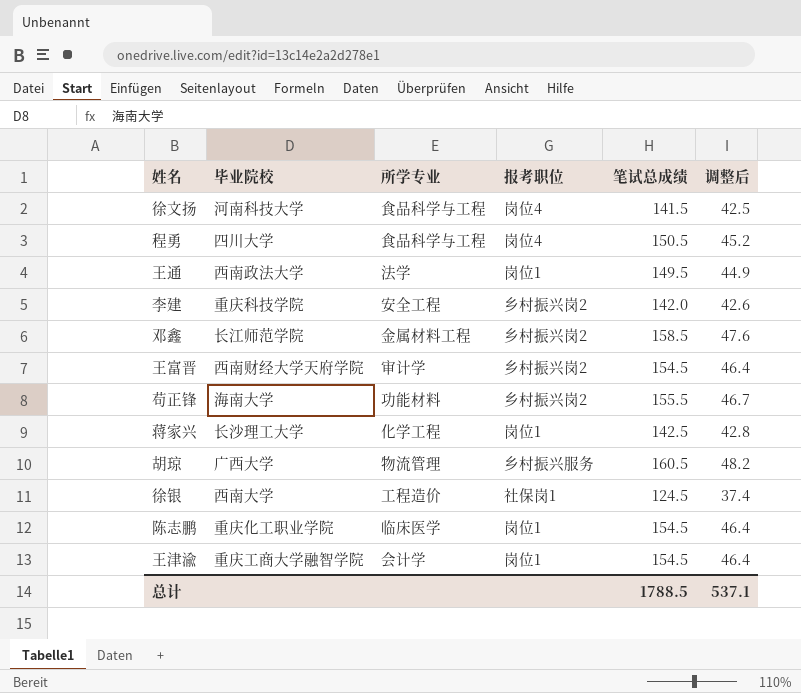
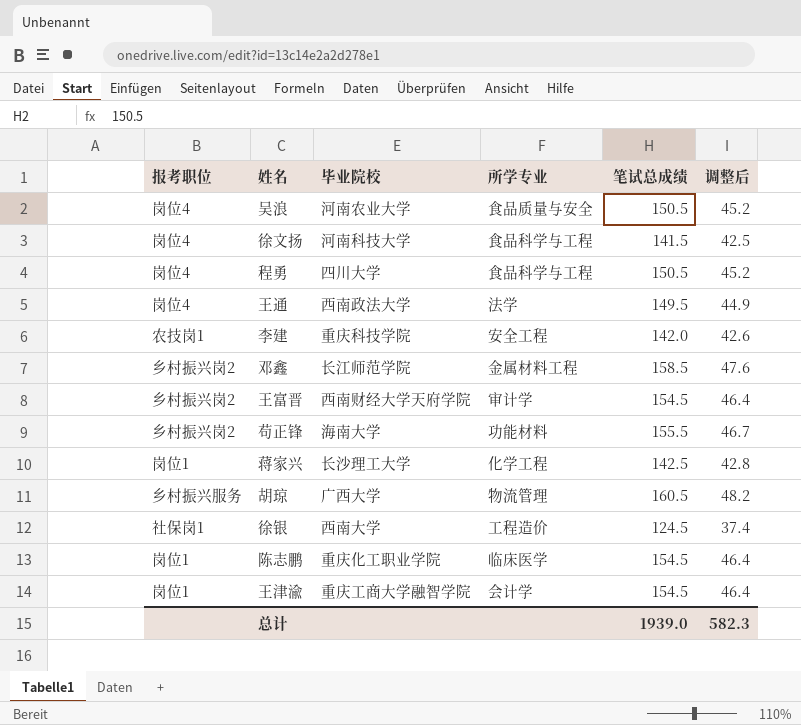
column 报考职位 | position: 4 -> 1
row 吴浪: none -> 岗位4 | 河南农业大学 | 食品质量与安全 | 150.5 | 45.2
王通 | 报考职位: 岗位1 -> 岗位4
李建 | 报考职位: 乡村振兴岗2 -> 农技岗1
总计 | 笔试总成绩: 1788.5 -> 1939.0
总计 | 调整后: 537.1 -> 582.3

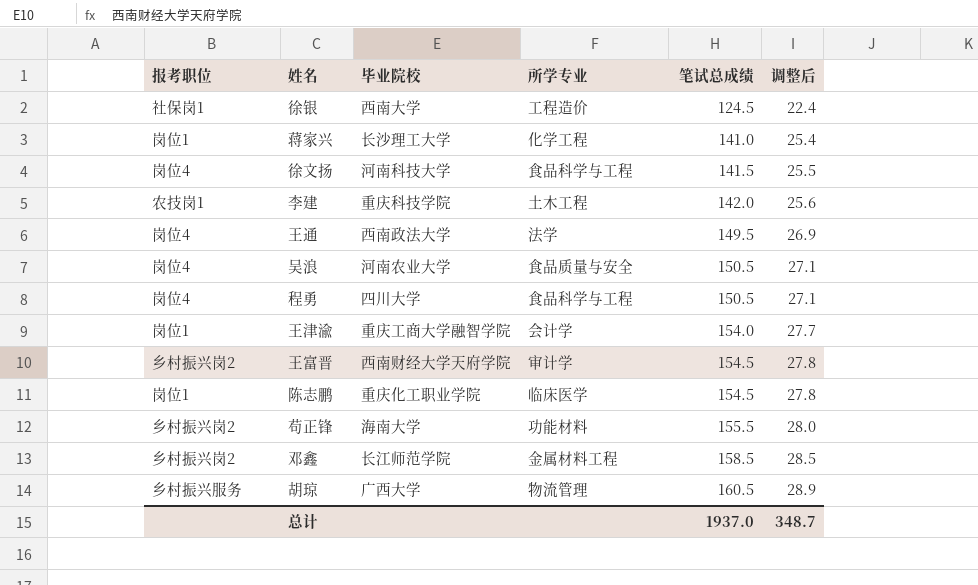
row order: none -> 笔试总成绩 ascending
column 调整后 | formula: [笔试总成绩] * 0.3 -> [笔试总成绩] * 0.18
蒋家兴 | 笔试总成绩: 142.5 -> 141.0
李建 | 所学专业: 安全工程 -> 土木工程
王津渝 | 笔试总成绩: 154.5 -> 154.0
总计 | 笔试总成绩: 1939.0 -> 1937.0
总计 | 调整后: 582.3 -> 348.7

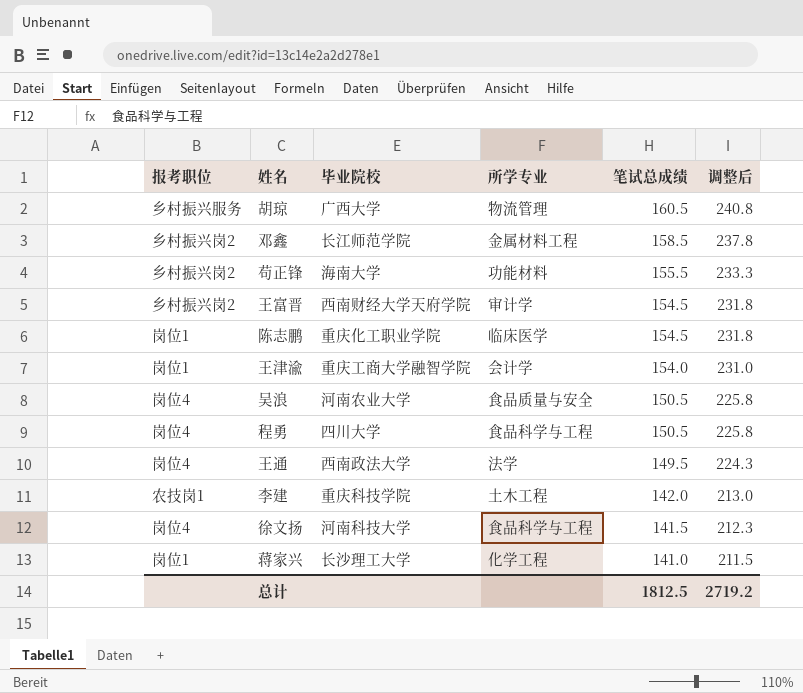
row order: 笔试总成绩 ascending -> 笔试总成绩 descending
column 调整后 | formula: [笔试总成绩] * 0.18 -> [笔试总成绩] * 1.5
row 徐银: 社保岗1 | 西南大学 | 工程造价 | 124.5 | 22.4 -> none
总计 | 笔试总成绩: 1937.0 -> 1812.5
总计 | 调整后: 348.7 -> 2719.2

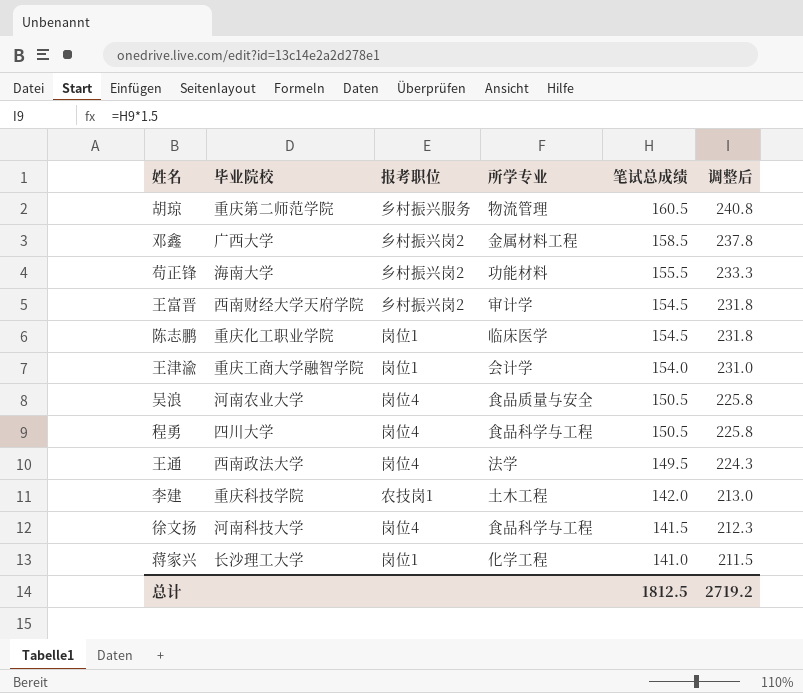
column 报考职位 | position: 1 -> 3
胡琼 | 毕业院校: 广西大学 -> 重庆第二师范学院
邓鑫 | 毕业院校: 长江师范学院 -> 广西大学

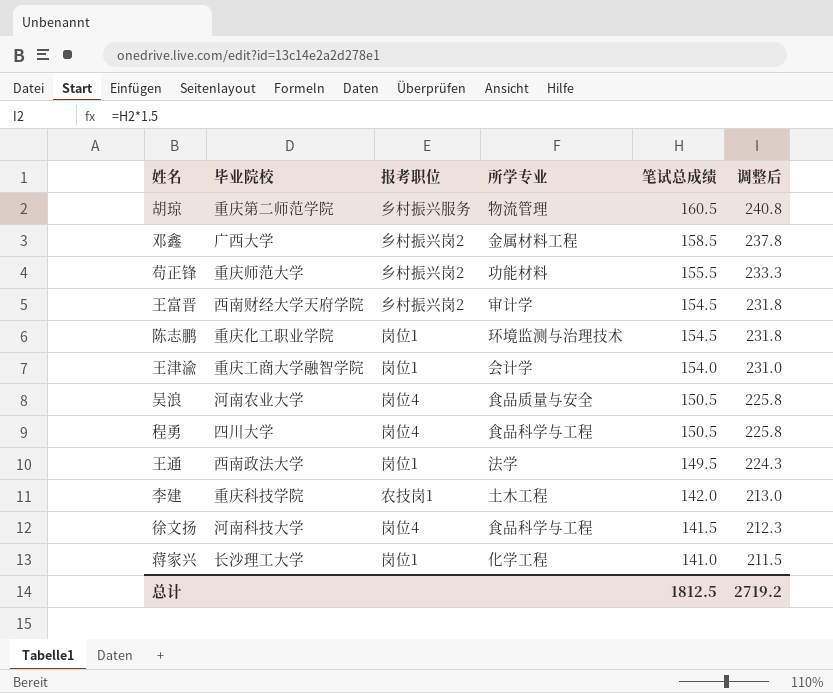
苟正锋 | 毕业院校: 海南大学 -> 重庆师范大学
陈志鹏 | 所学专业: 临床医学 -> 环境监测与治理技术
王通 | 报考职位: 岗位4 -> 岗位1

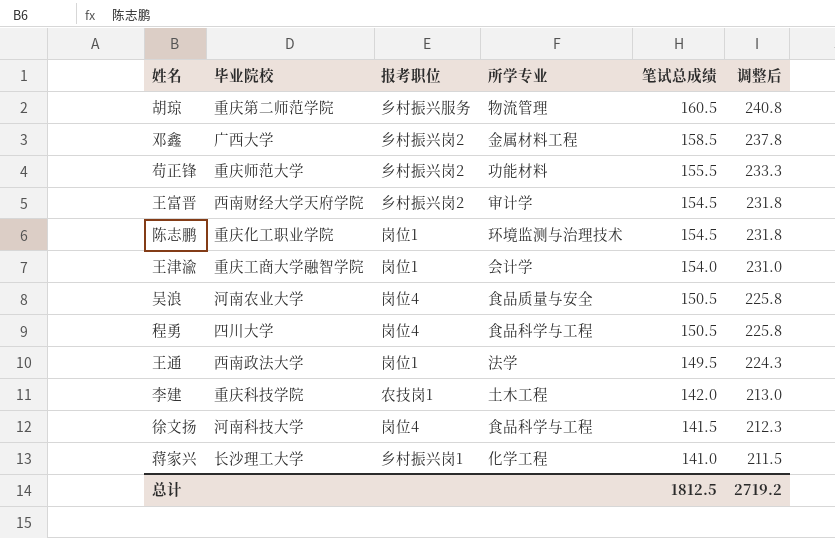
蒋家兴 | 报考职位: 岗位1 -> 乡村振兴岗1

